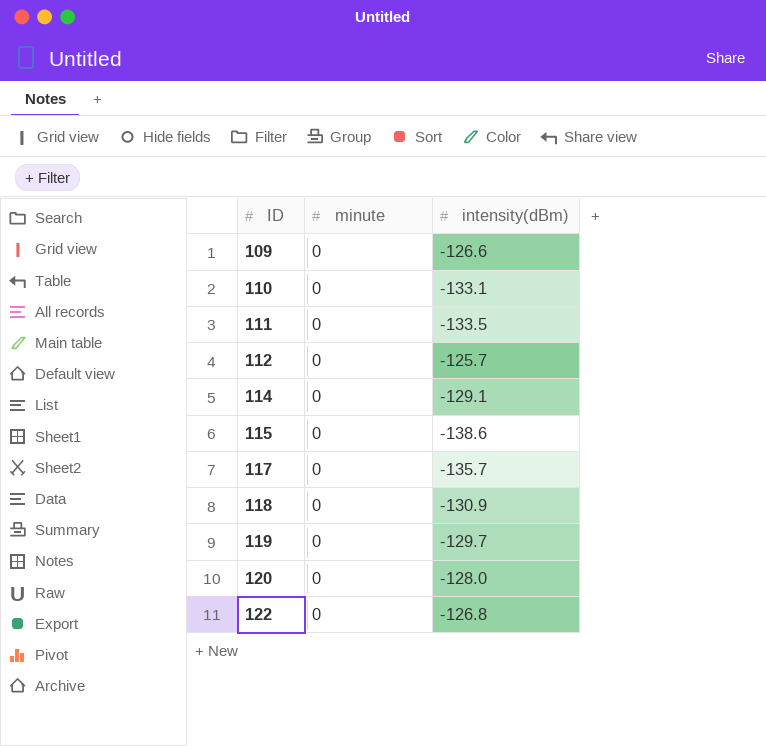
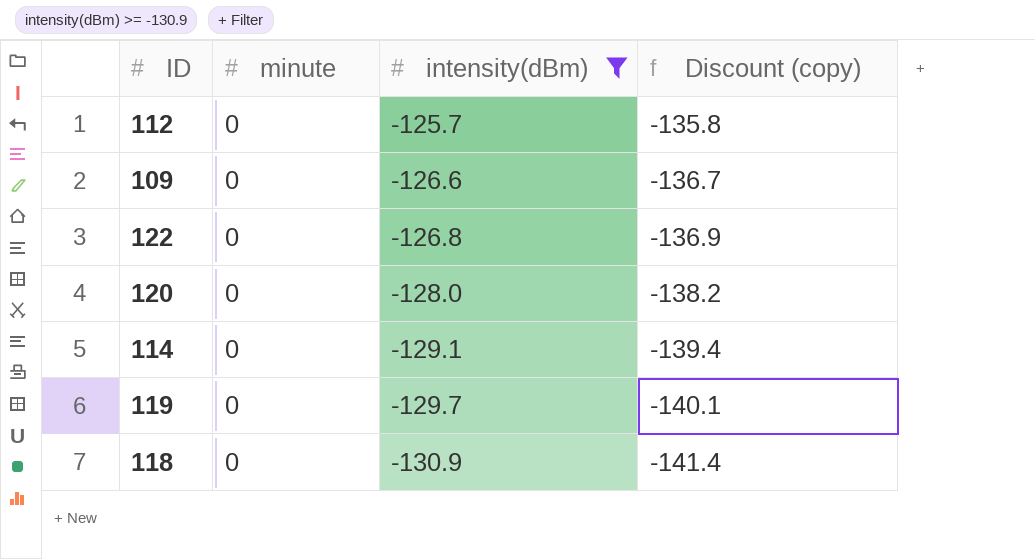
filter: none -> intensity(dBm) >= -130.9
row order: ID ascending -> intensity(dBm) descending
column Discount (copy) | formula: none -> [intensity(dBm)] * 1.08

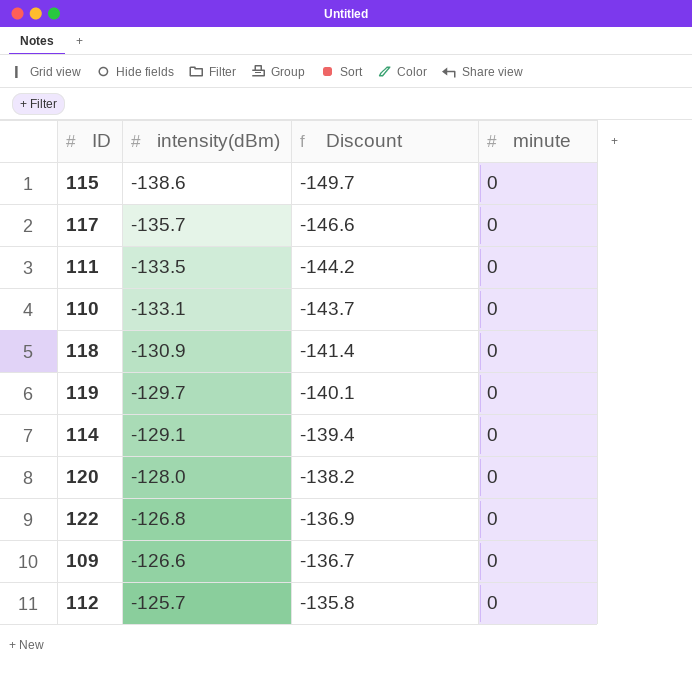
filter: intensity(dBm) >= -130.9 -> none
row order: intensity(dBm) descending -> intensity(dBm) ascending
column name: Discount (copy) -> Discount
column minute | position: 2 -> 4

